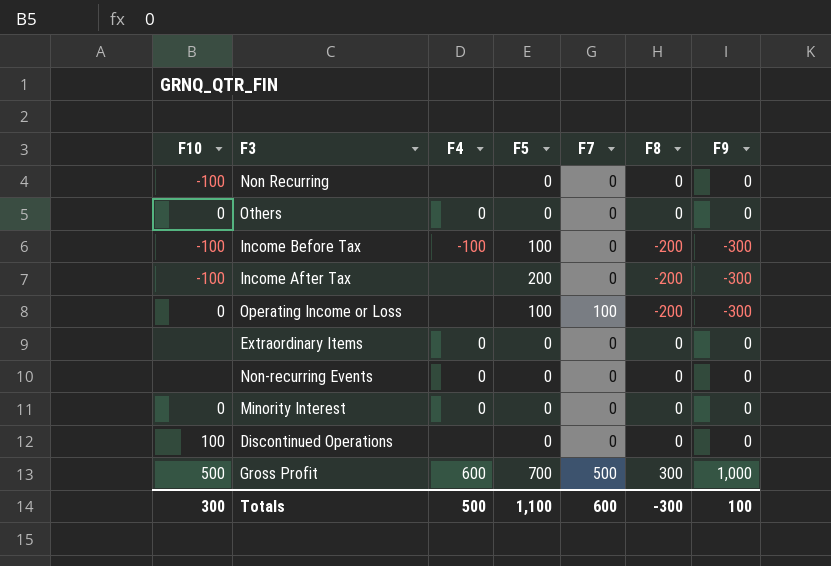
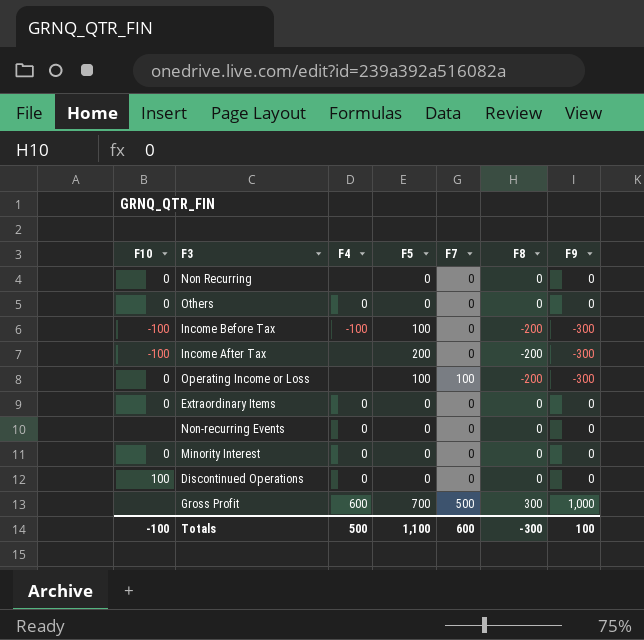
Non Recurring | F10: -100 -> 0
Extraordinary Items | F10: none -> 0
Discontinued Operations | F4: none -> 0
Gross Profit | F10: 500 -> none
Totals | F10: 300 -> -100

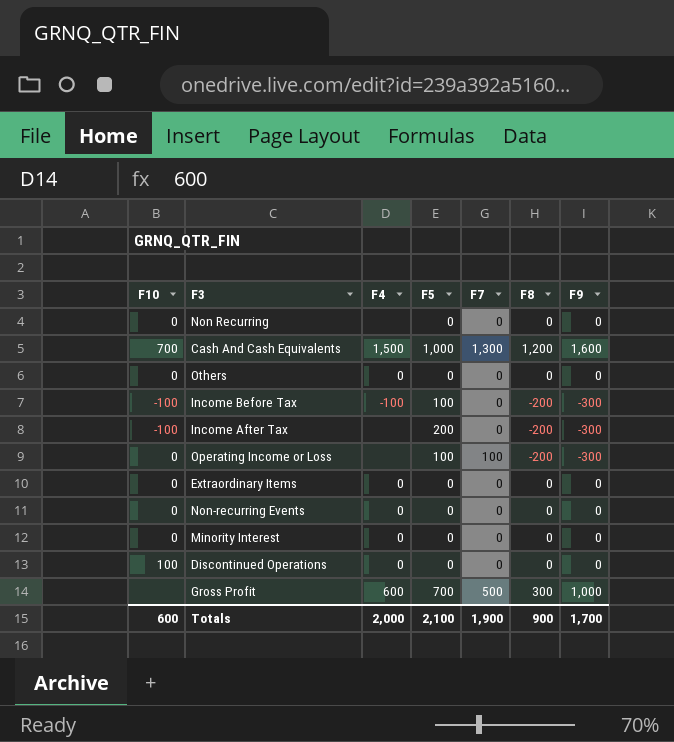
row Cash And Cash Equivalents: none -> 700 | 1,500 | 1,000 | 1,300 | 1,200 | 1,600
Non-recurring Events | F10: none -> 0
Totals | F10: -100 -> 600
Totals | F4: 500 -> 2,000
Totals | F5: 1,100 -> 2,100
Totals | F7: 600 -> 1,900
Totals | F8: -300 -> 900
Totals | F9: 100 -> 1,700

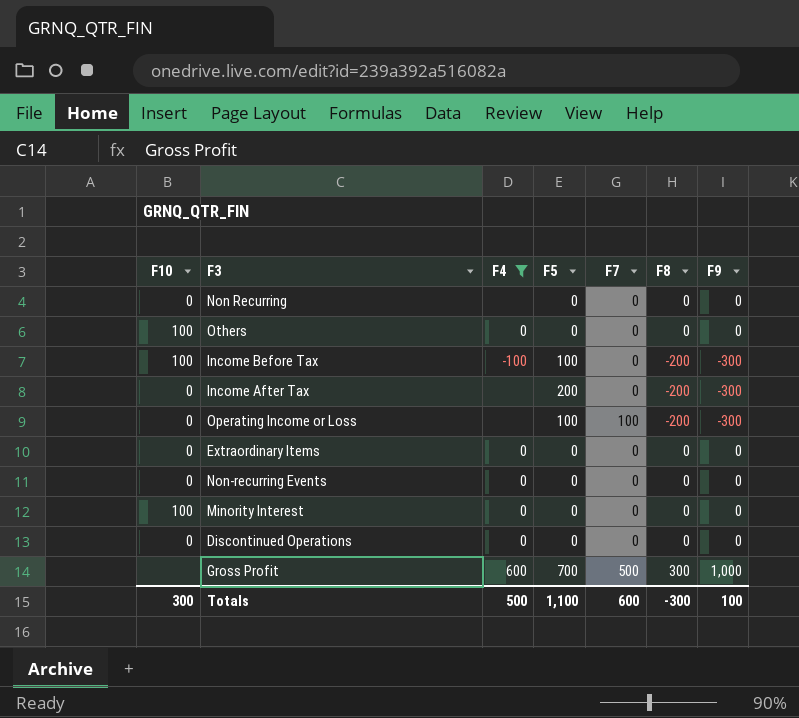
filter: none -> F4 != 1,500
Others | F10: 0 -> 100
Income Before Tax | F10: -100 -> 100
Income After Tax | F10: -100 -> 0
Minority Interest | F10: 0 -> 100
Discontinued Operations | F10: 100 -> 0
Totals | F10: 600 -> 300
Totals | F4: 2,000 -> 500
Totals | F5: 2,100 -> 1,100
Totals | F7: 1,900 -> 600
Totals | F8: 900 -> -300
Totals | F9: 1,700 -> 100

